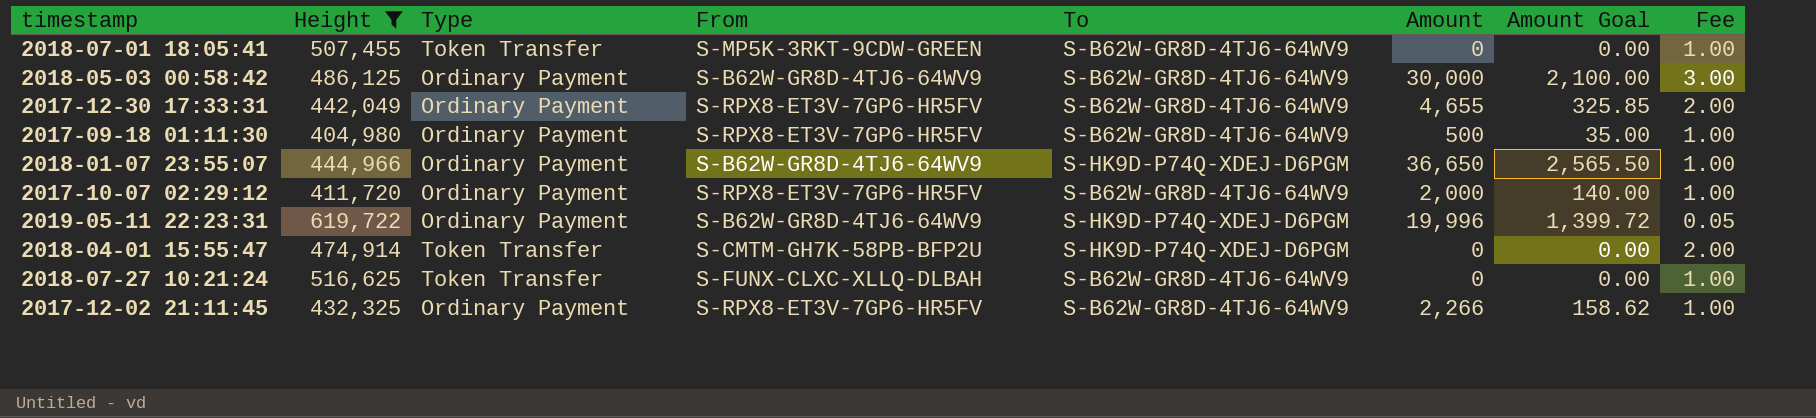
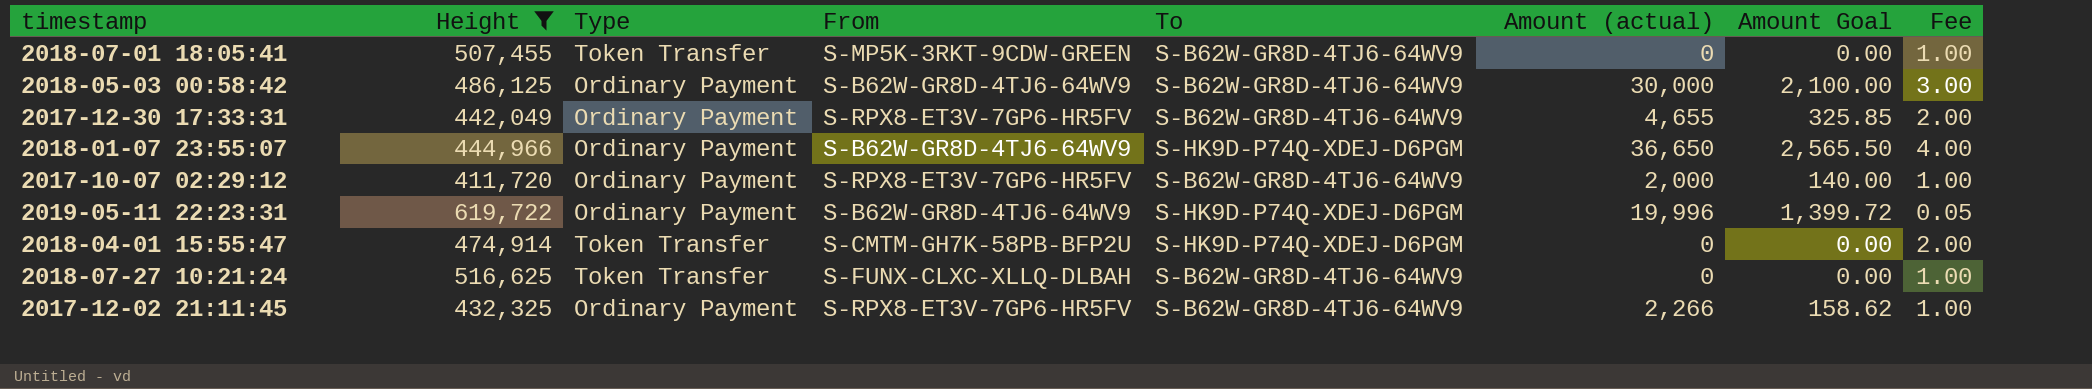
column name: Amount -> Amount (actual)
row 2017-09-18 01:11:30: 404,980 | Ordinary Payment | S-RPX8-ET3V-7GP6-HR5FV | S-B62W-GR8D-4TJ6-64WV9 | 500 | 35.00 | 1.00 -> none
2018-01-07 23:55:07 | Fee: 1.00 -> 4.00

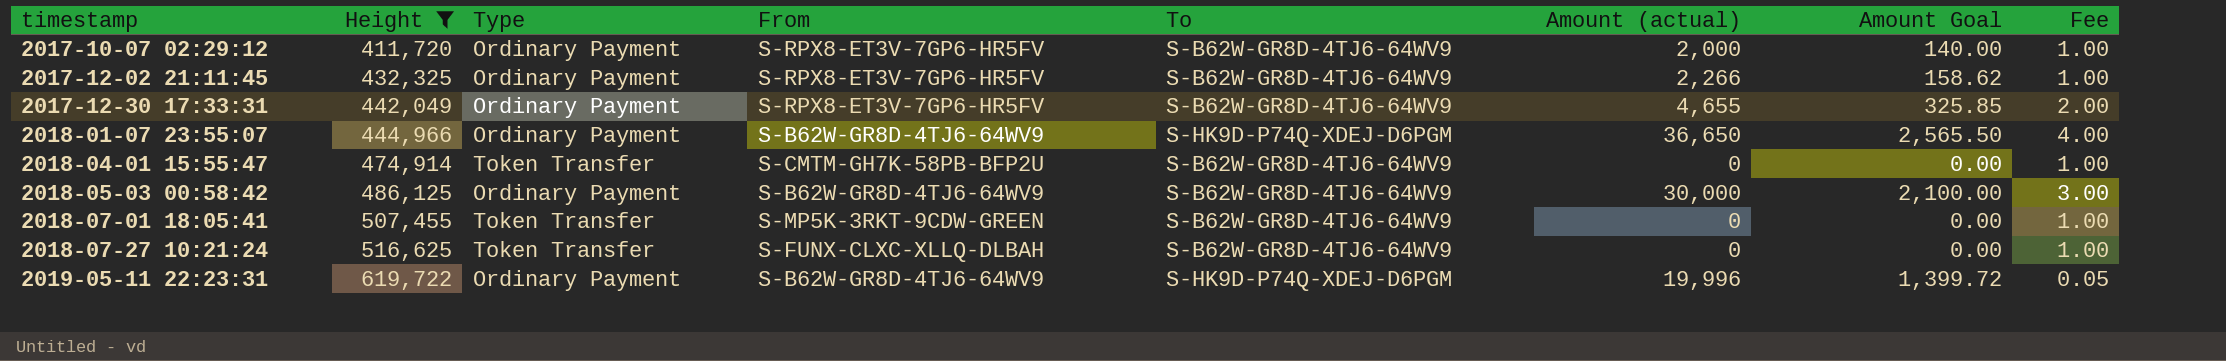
row order: none -> timestamp ascending
2018-04-01 15:55:47 | To: S-HK9D-P74Q-XDEJ-D6PGM -> S-B62W-GR8D-4TJ6-64WV9
2018-04-01 15:55:47 | Fee: 2.00 -> 1.00

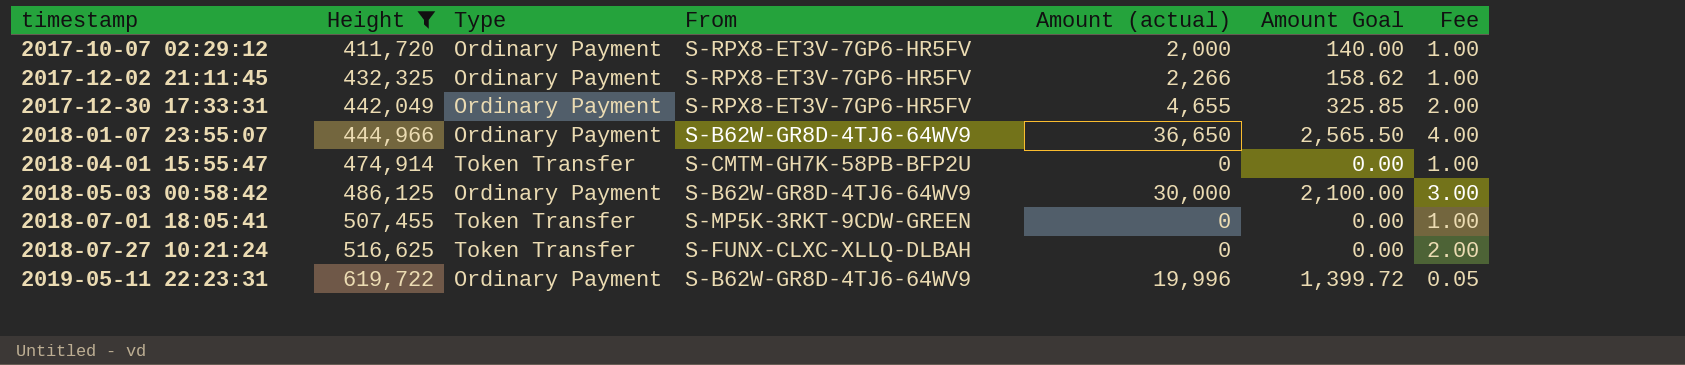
column To | position: 5 -> none
2018-07-27 10:21:24 | Fee: 1.00 -> 2.00

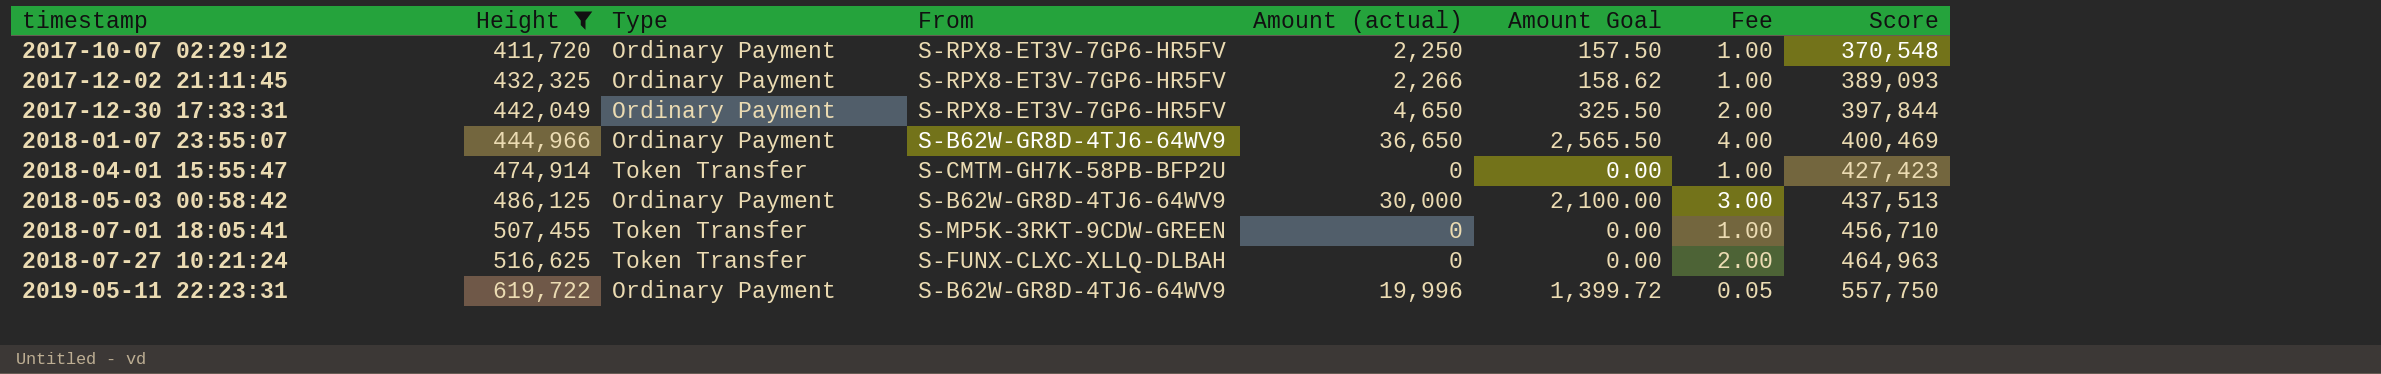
column Score | formula: none -> [Height] * 0.9
2017-10-07 02:29:12 | Amount (actual): 2,000 -> 2,250
2017-10-07 02:29:12 | Amount Goal: 140.00 -> 157.50
2017-12-30 17:33:31 | Amount (actual): 4,655 -> 4,650
2017-12-30 17:33:31 | Amount Goal: 325.85 -> 325.50

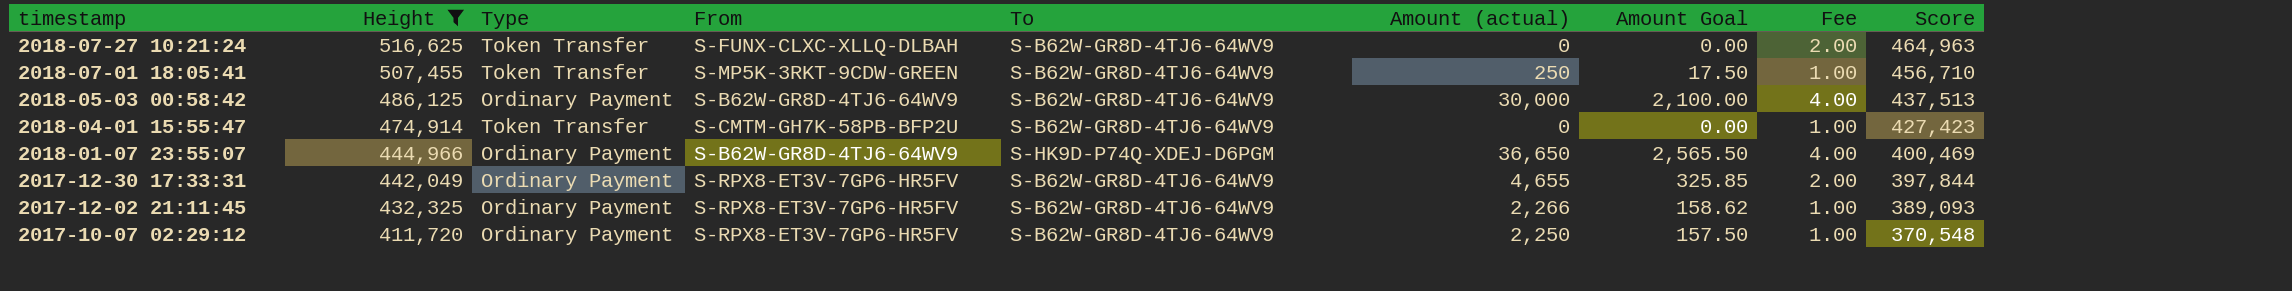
row order: timestamp ascending -> timestamp descending
column To | position: none -> 5
row 2019-05-11 22:23:31: 619,722 | Ordinary Payment | S-B62W-GR8D-4TJ6-64WV9 | 19,996 | 1,399.72 | 0.05 | 557,750 -> none
2018-07-01 18:05:41 | Amount (actual): 0 -> 250
2018-07-01 18:05:41 | Amount Goal: 0.00 -> 17.50
2018-05-03 00:58:42 | Fee: 3.00 -> 4.00
2017-12-30 17:33:31 | Amount (actual): 4,650 -> 4,655
2017-12-30 17:33:31 | Amount Goal: 325.50 -> 325.85

